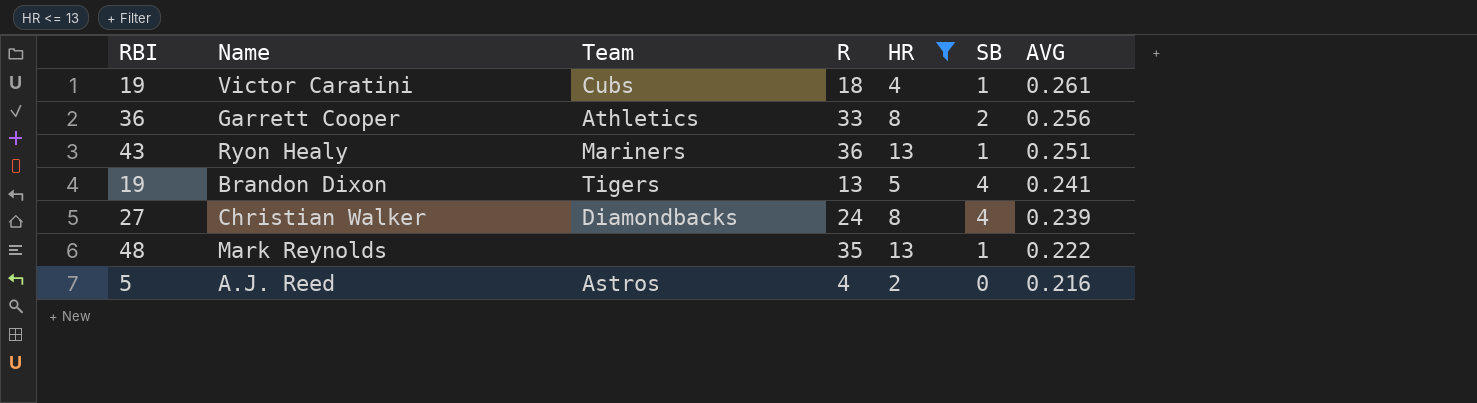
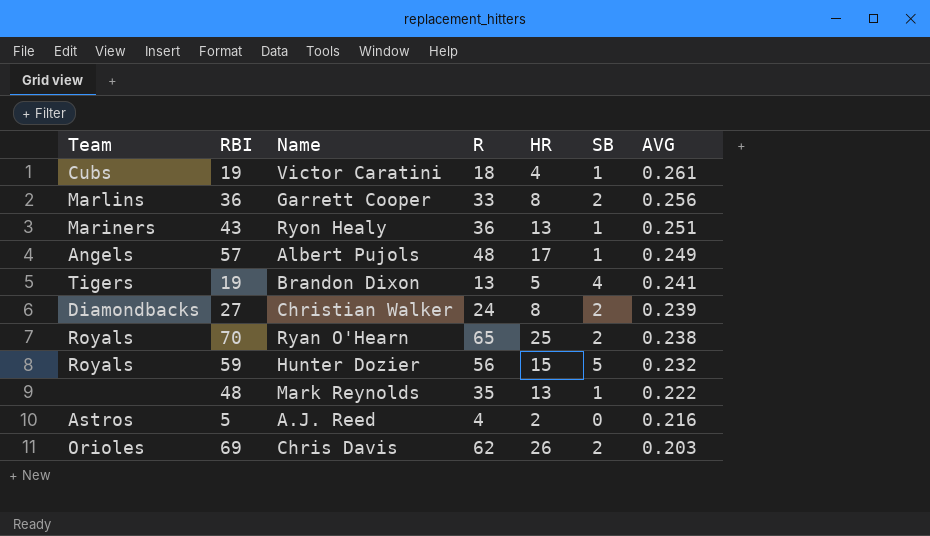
filter: HR <= 13 -> none
column Team | position: 3 -> 1
Garrett Cooper | Team: Athletics -> Marlins
Christian Walker | SB: 4 -> 2

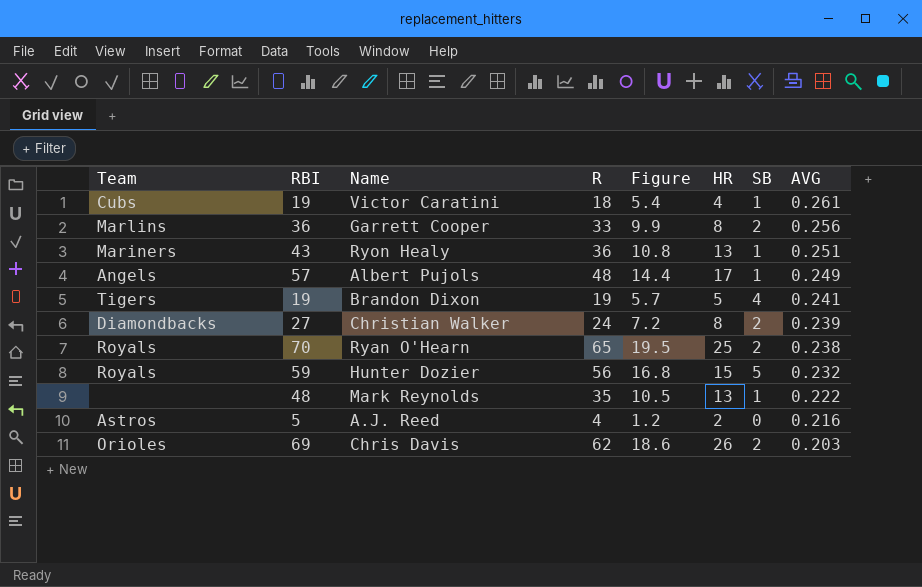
column Figure | formula: none -> [R] * 0.3
Brandon Dixon | R: 13 -> 19

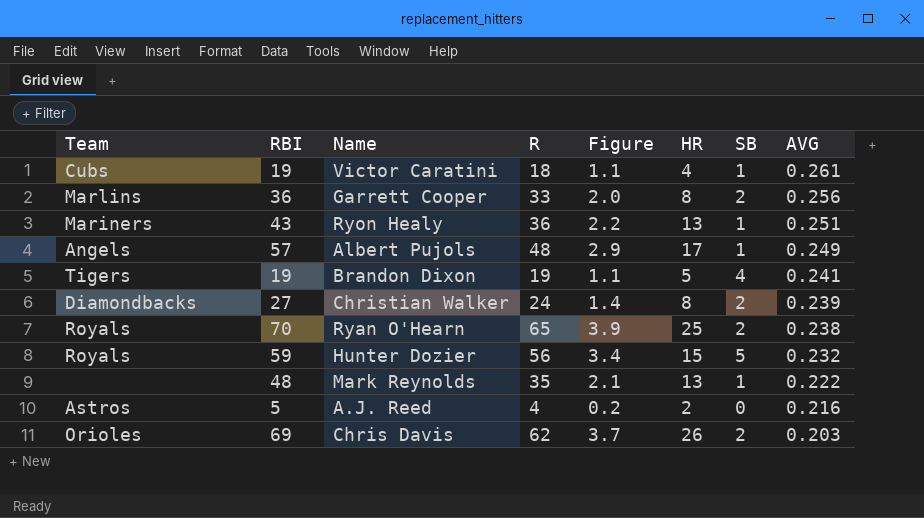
column Figure | formula: [R] * 0.3 -> [R] * 0.06

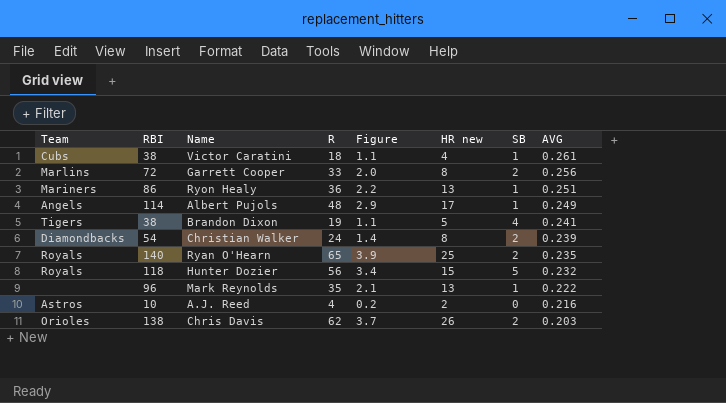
column name: HR -> HR new
Victor Caratini | RBI: 19 -> 38
Garrett Cooper | RBI: 36 -> 72
Ryon Healy | RBI: 43 -> 86
Albert Pujols | RBI: 57 -> 114
Brandon Dixon | RBI: 19 -> 38
Christian Walker | RBI: 27 -> 54
Ryan O'Hearn | RBI: 70 -> 140
Ryan O'Hearn | AVG: 0.238 -> 0.235
Hunter Dozier | RBI: 59 -> 118
Mark Reynolds | RBI: 48 -> 96
A.J. Reed | RBI: 5 -> 10
Chris Davis | RBI: 69 -> 138

